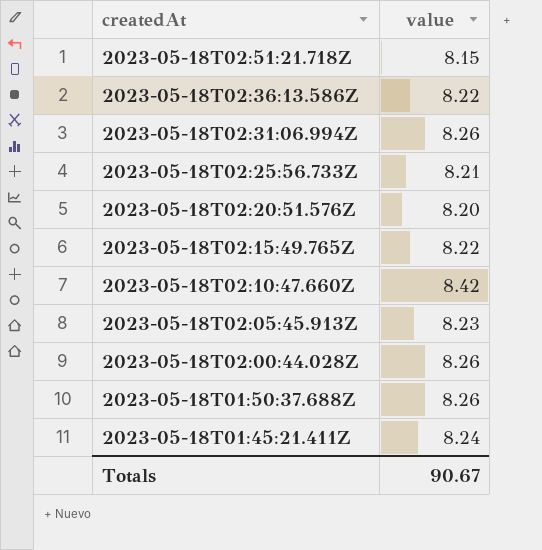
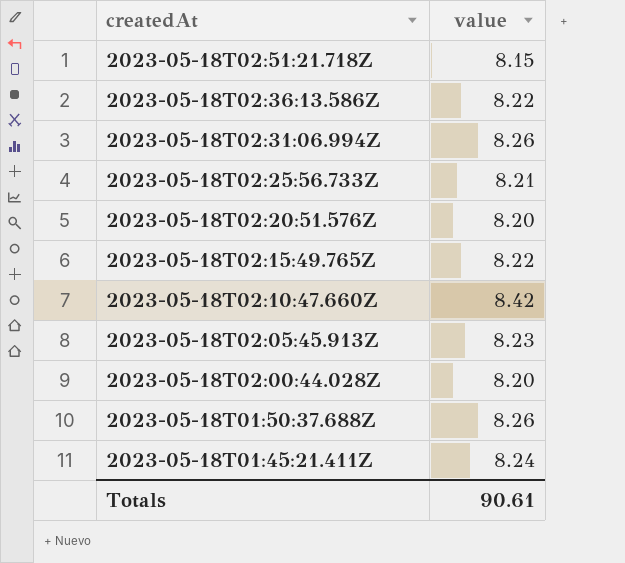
2023-05-18T02:00:44.028Z | value: 8.26 -> 8.20
Totals | value: 90.67 -> 90.61

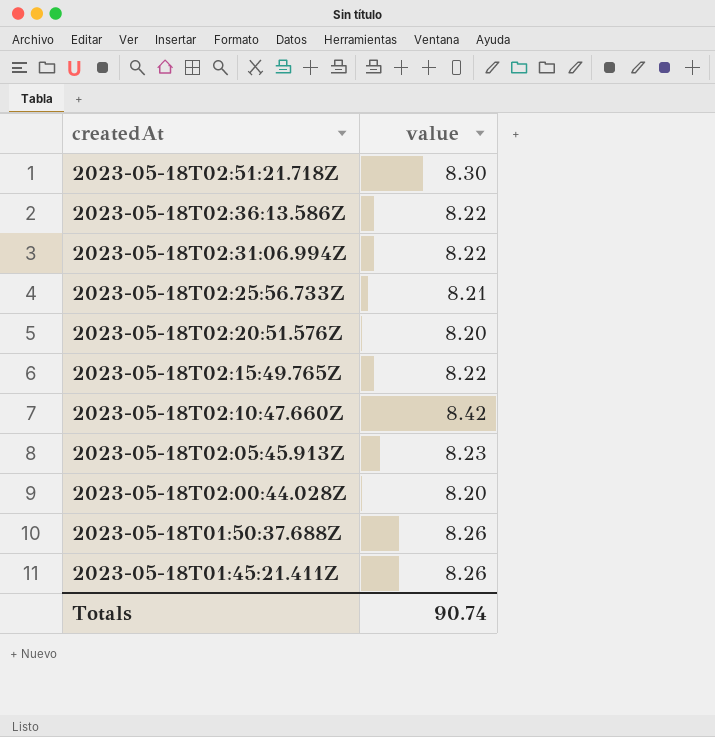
2023-05-18T02:51:21.718Z | value: 8.15 -> 8.30
2023-05-18T02:31:06.994Z | value: 8.26 -> 8.22
2023-05-18T01:45:21.411Z | value: 8.24 -> 8.26
Totals | value: 90.61 -> 90.74

